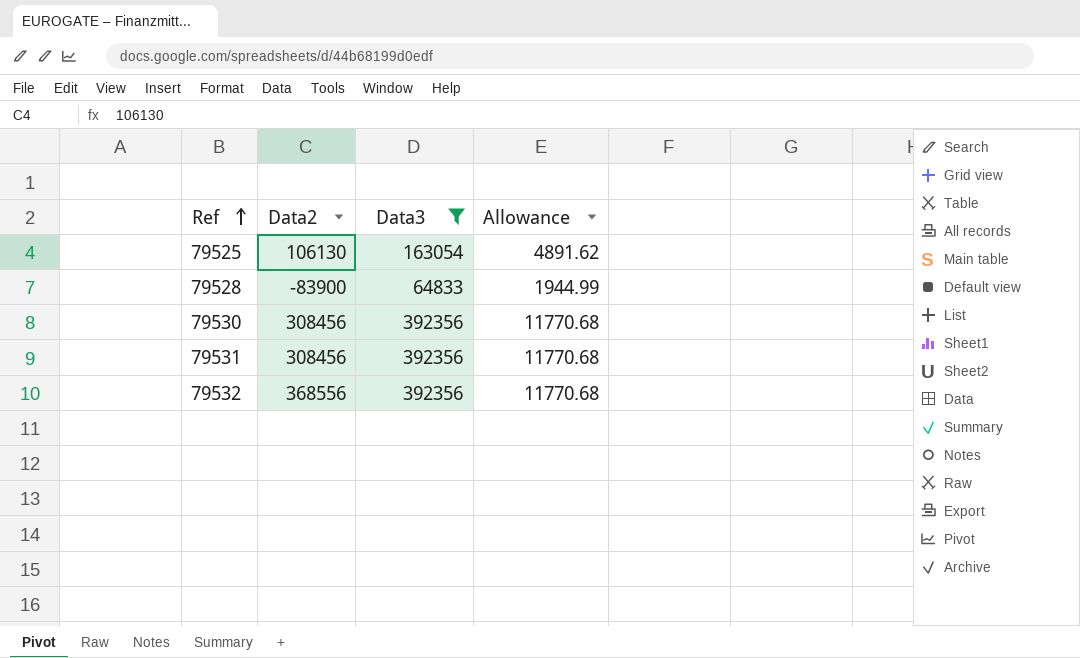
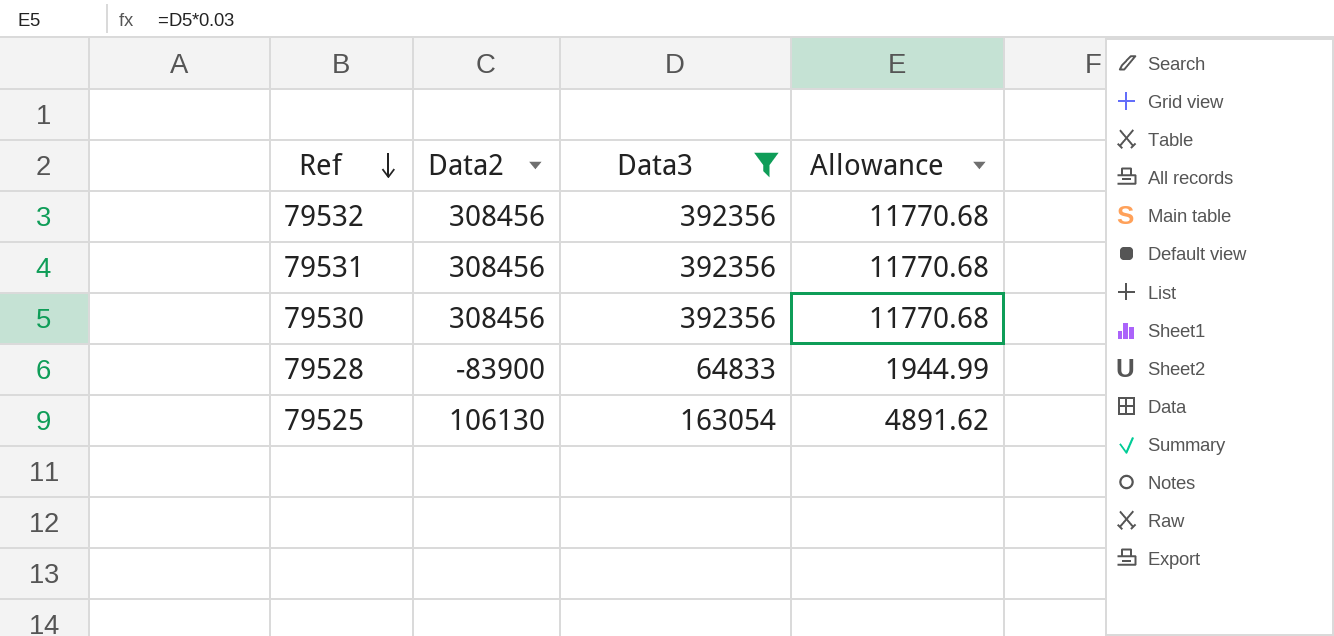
row order: Ref ascending -> Ref descending
79532 | Data2: 368556 -> 308456

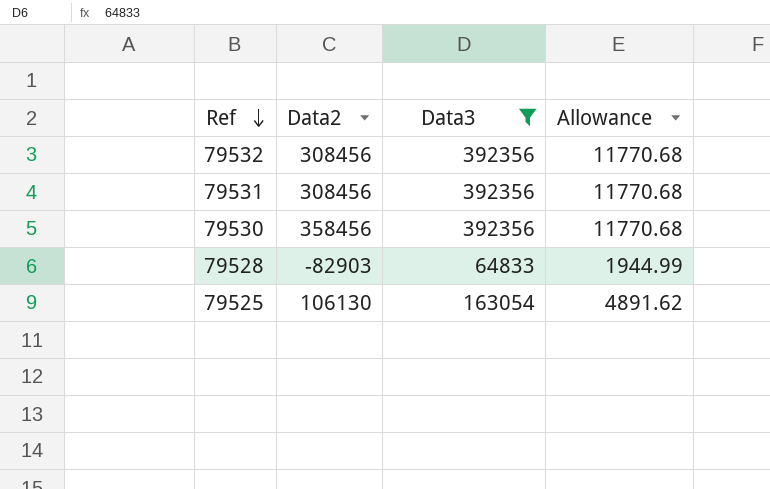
79530 | Data2: 308456 -> 358456
79528 | Data2: -83900 -> -82903

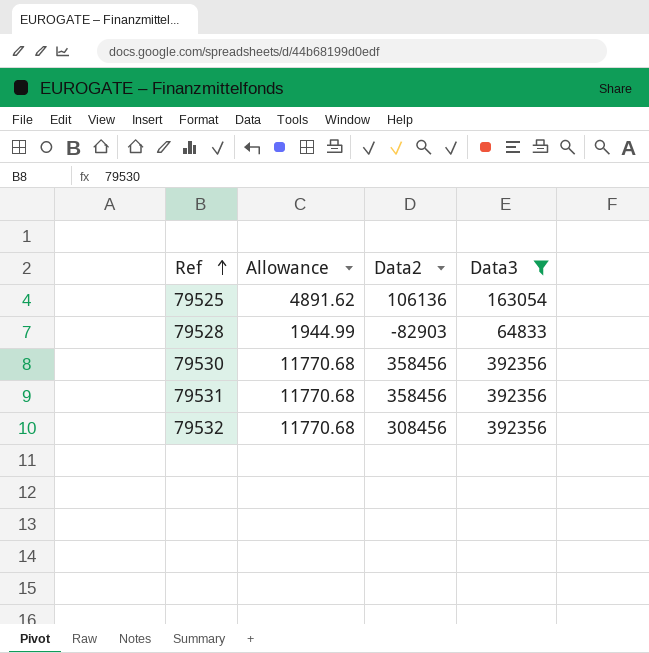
row order: Ref descending -> Ref ascending
column Allowance | position: 4 -> 2
79525 | Data2: 106130 -> 106136
79531 | Data2: 308456 -> 358456

